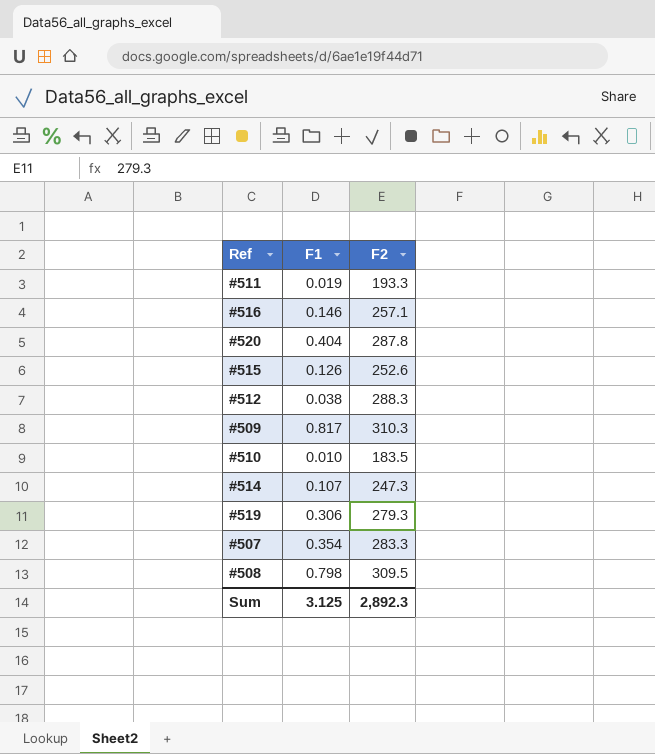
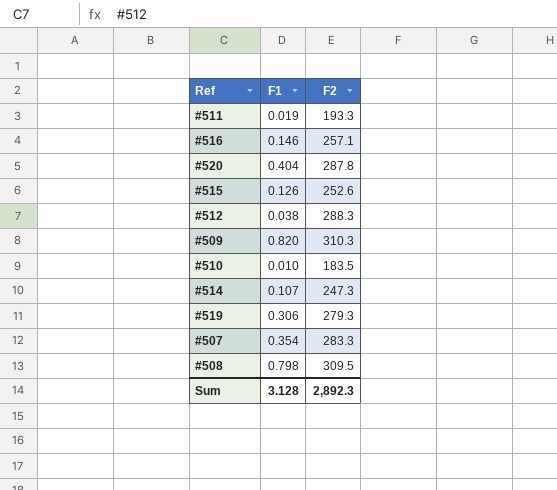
#509 | F1: 0.817 -> 0.820
Sum | F1: 3.125 -> 3.128

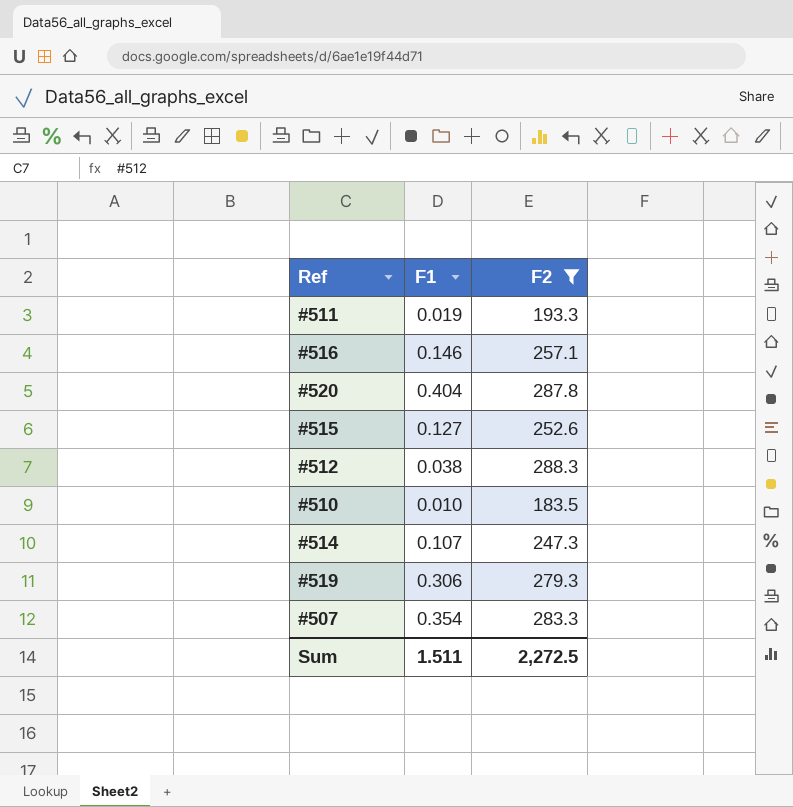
filter: none -> F2 <= 288.3
#515 | F1: 0.126 -> 0.127
Sum | F1: 3.128 -> 1.511
Sum | F2: 2,892.3 -> 2,272.5

